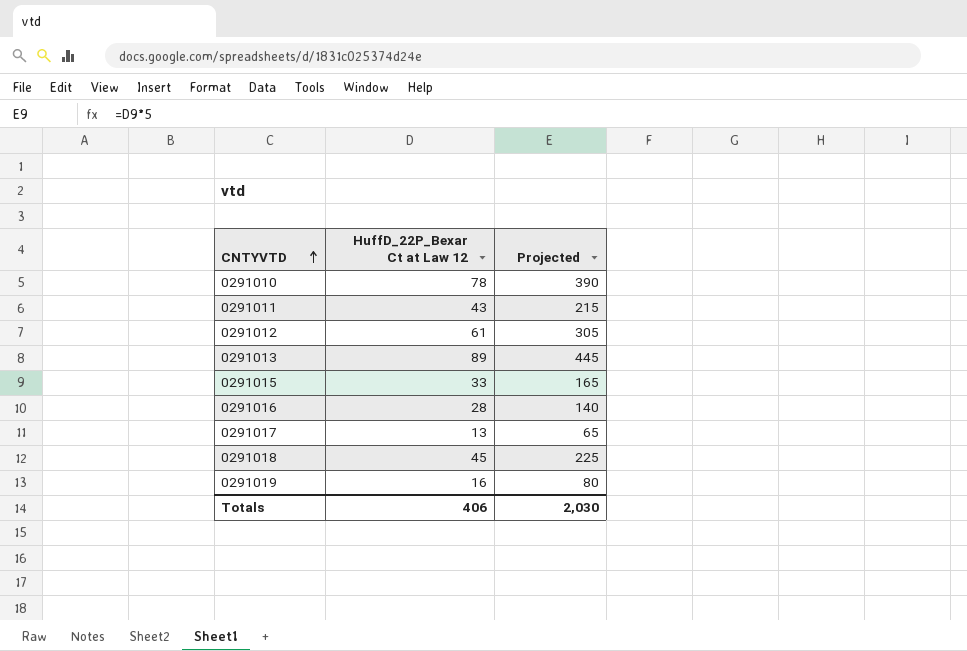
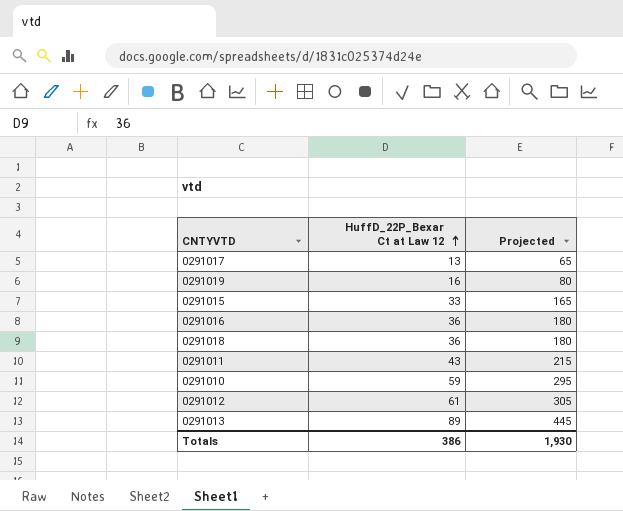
row order: CNTYVTD ascending -> HuffD_22P_Bexar Ct at Law 12 ascending
0291016 | HuffD_22P_Bexar Ct at Law 12: 28 -> 36
0291016 | Projected: 140 -> 180
0291018 | HuffD_22P_Bexar Ct at Law 12: 45 -> 36
0291018 | Projected: 225 -> 180
0291010 | HuffD_22P_Bexar Ct at Law 12: 78 -> 59
0291010 | Projected: 390 -> 295
Totals | HuffD_22P_Bexar Ct at Law 12: 406 -> 386
Totals | Projected: 2,030 -> 1,930

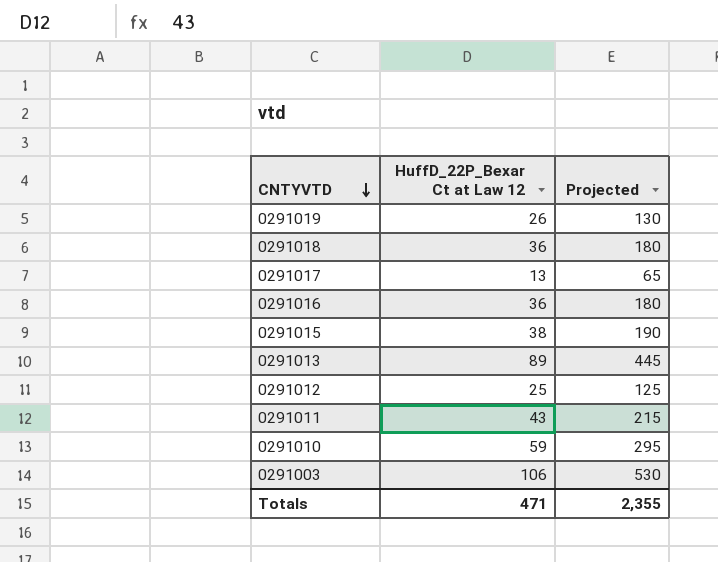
row order: HuffD_22P_Bexar Ct at Law 12 ascending -> CNTYVTD descending
0291019 | HuffD_22P_Bexar Ct at Law 12: 16 -> 26
0291019 | Projected: 80 -> 130
0291015 | HuffD_22P_Bexar Ct at Law 12: 33 -> 38
0291015 | Projected: 165 -> 190
0291012 | HuffD_22P_Bexar Ct at Law 12: 61 -> 25
0291012 | Projected: 305 -> 125
row 0291003: none -> 106 | 530
Totals | HuffD_22P_Bexar Ct at Law 12: 386 -> 471
Totals | Projected: 1,930 -> 2,355

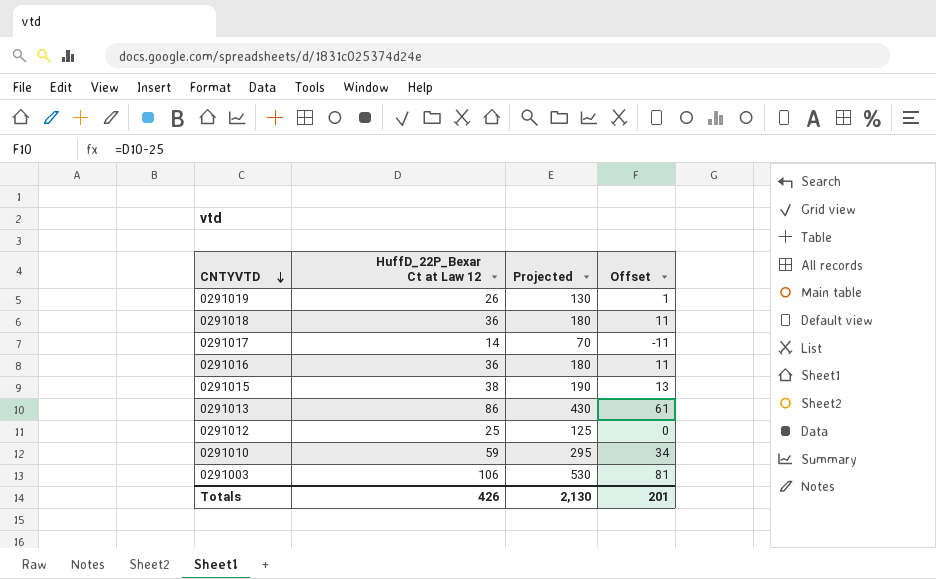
column Offset | formula: none -> [HuffD_22P_Bexar Ct at Law 12] - 25
row 0291011: 43 | 215 -> none
0291017 | HuffD_22P_Bexar Ct at Law 12: 13 -> 14
0291017 | Projected: 65 -> 70
0291013 | HuffD_22P_Bexar Ct at Law 12: 89 -> 86
0291013 | Projected: 445 -> 430
Totals | HuffD_22P_Bexar Ct at Law 12: 471 -> 426
Totals | Projected: 2,355 -> 2,130

